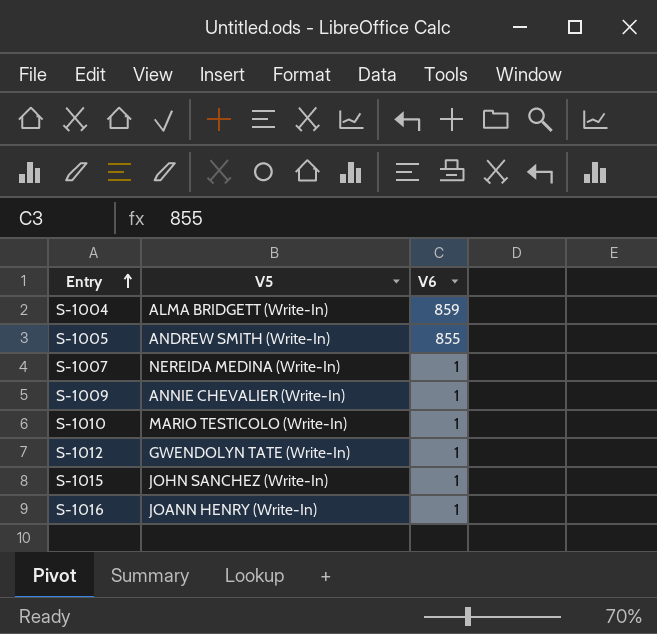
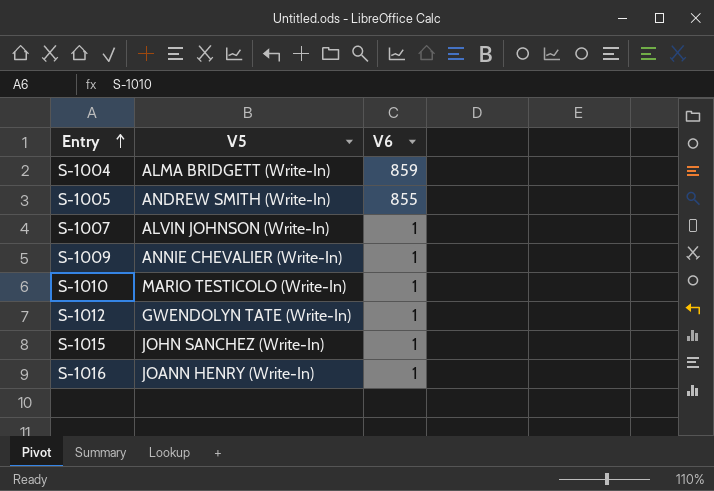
S-1007 | V5: NEREIDA MEDINA (Write-In) -> ALVIN JOHNSON (Write-In)

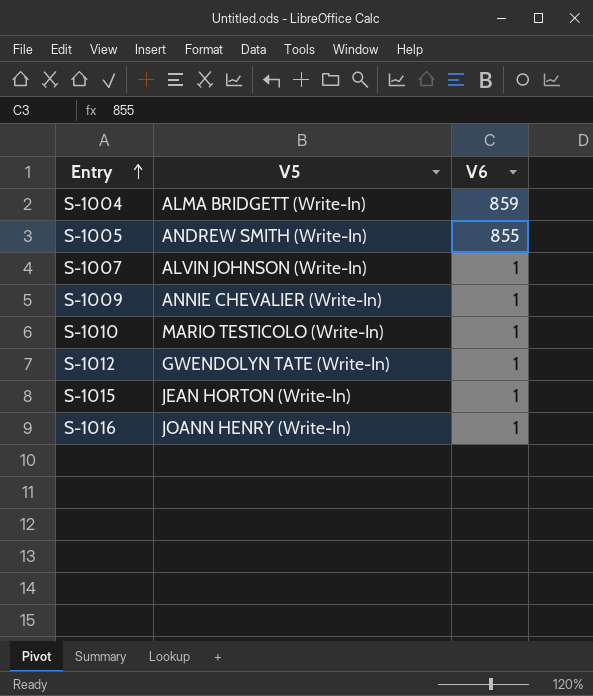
S-1015 | V5: JOHN SANCHEZ (Write-In) -> JEAN HORTON (Write-In)

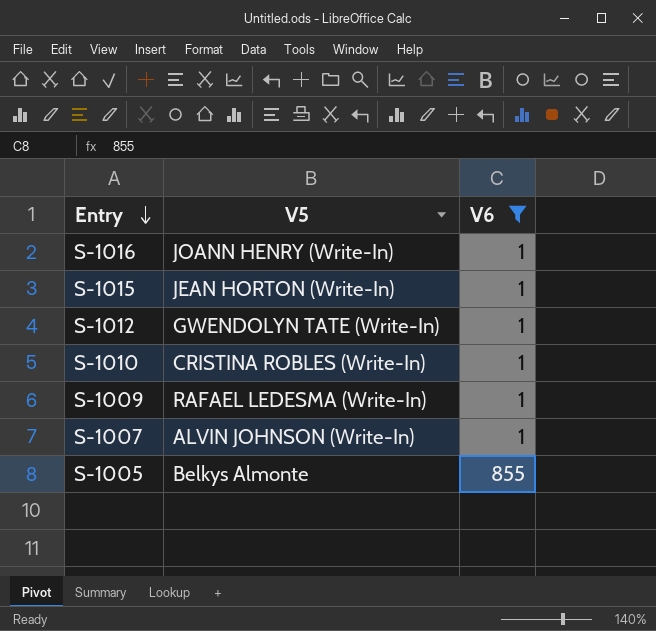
filter: none -> V6 != 859
row order: Entry ascending -> Entry descending
S-1010 | V5: MARIO TESTICOLO (Write-In) -> CRISTINA ROBLES (Write-In)
S-1009 | V5: ANNIE CHEVALIER (Write-In) -> RAFAEL LEDESMA (Write-In)
S-1005 | V5: ANDREW SMITH (Write-In) -> Belkys Almonte

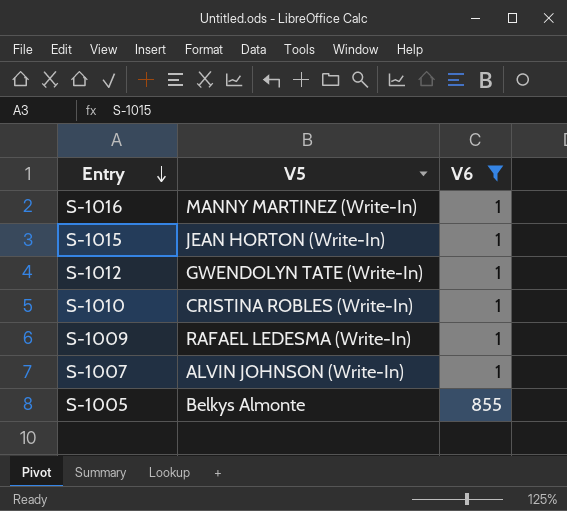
S-1016 | V5: JOANN HENRY (Write-In) -> MANNY MARTINEZ (Write-In)

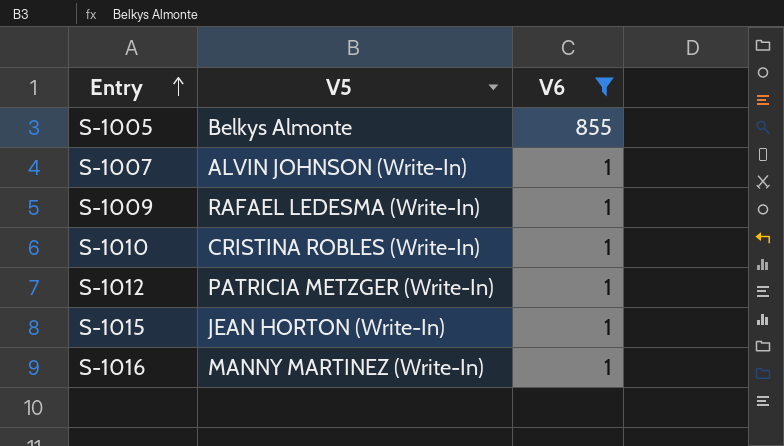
row order: Entry descending -> Entry ascending
S-1012 | V5: GWENDOLYN TATE (Write-In) -> PATRICIA METZGER (Write-In)

